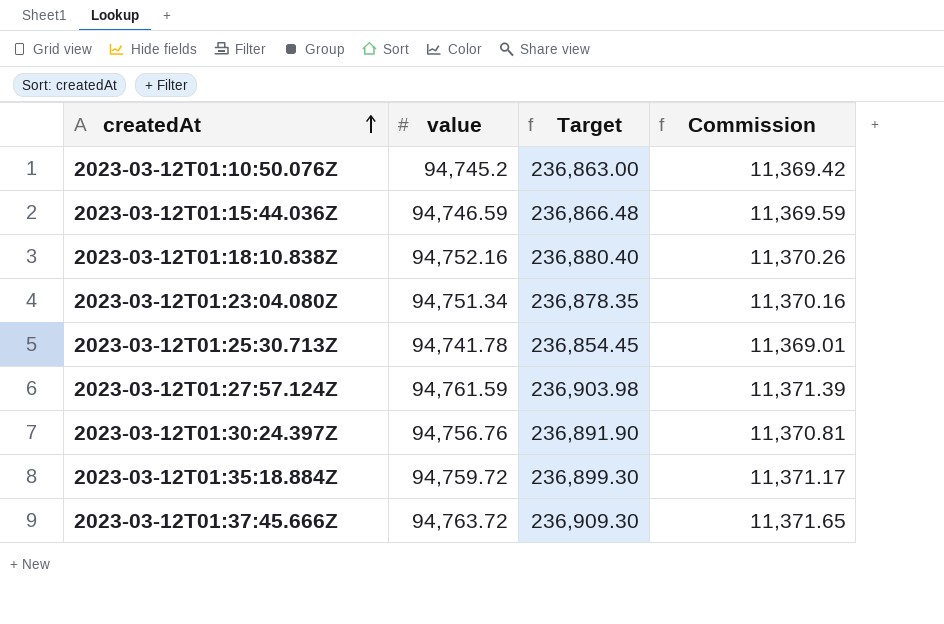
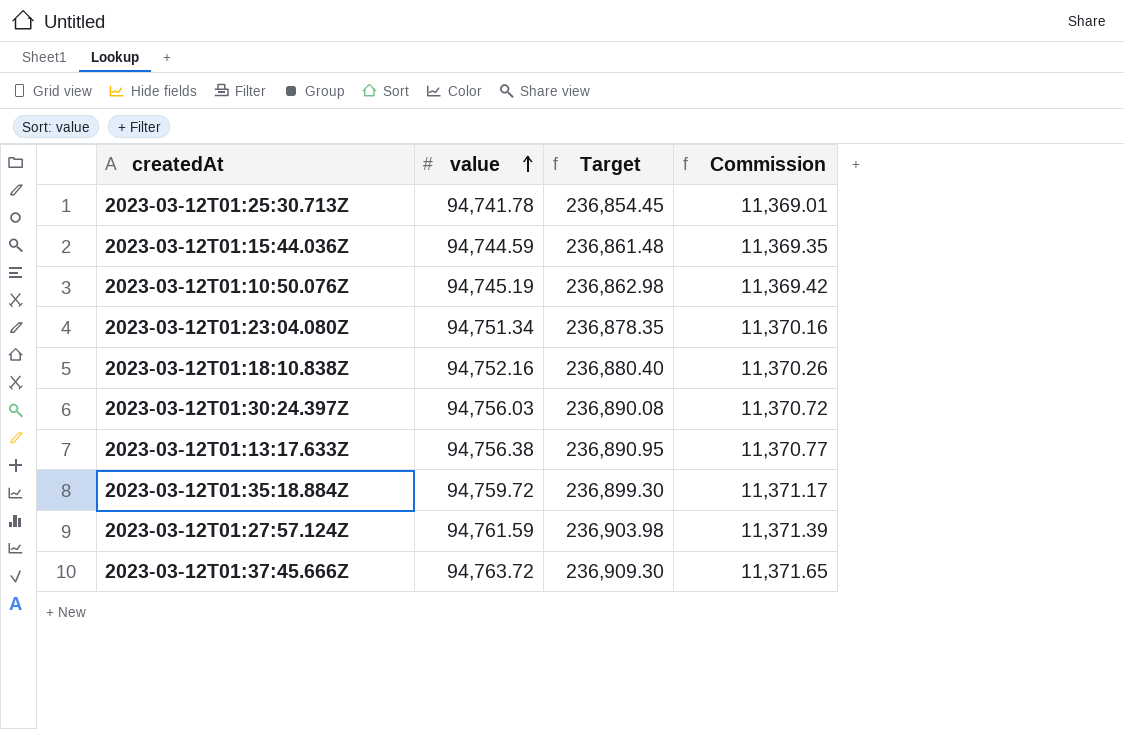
row order: createdAt ascending -> value ascending
2023-03-12T01:15:44.036Z | value: 94,746.59 -> 94,744.59
2023-03-12T01:15:44.036Z | Target: 236,866.48 -> 236,861.48
2023-03-12T01:15:44.036Z | Commission: 11,369.59 -> 11,369.35
2023-03-12T01:10:50.076Z | value: 94,745.2 -> 94,745.19
2023-03-12T01:10:50.076Z | Target: 236,863.00 -> 236,862.98
2023-03-12T01:30:24.397Z | value: 94,756.76 -> 94,756.03
2023-03-12T01:30:24.397Z | Target: 236,891.90 -> 236,890.08
2023-03-12T01:30:24.397Z | Commission: 11,370.81 -> 11,370.72
row 2023-03-12T01:13:17.633Z: none -> 94,756.38 | 236,890.95 | 11,370.77

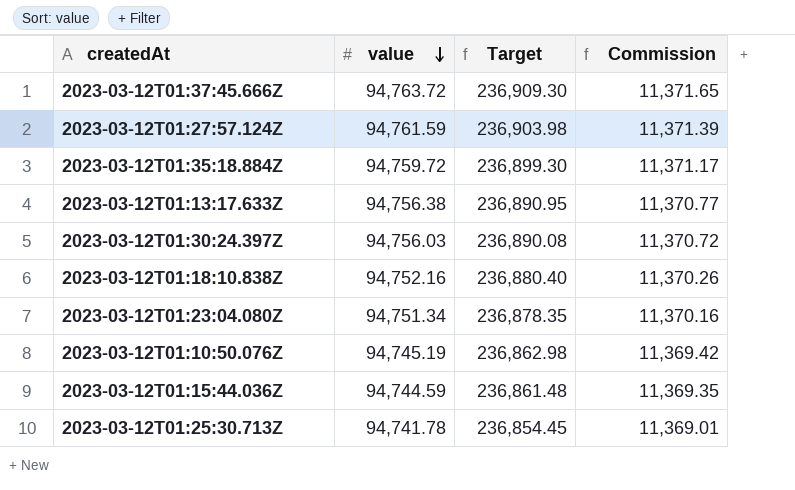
row order: value ascending -> value descending

